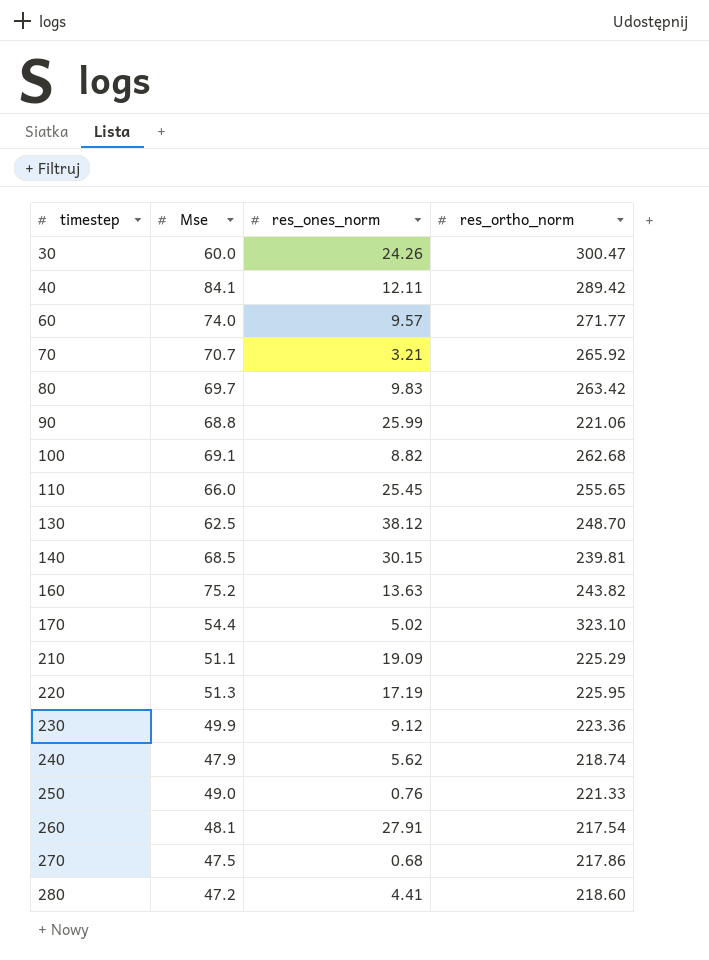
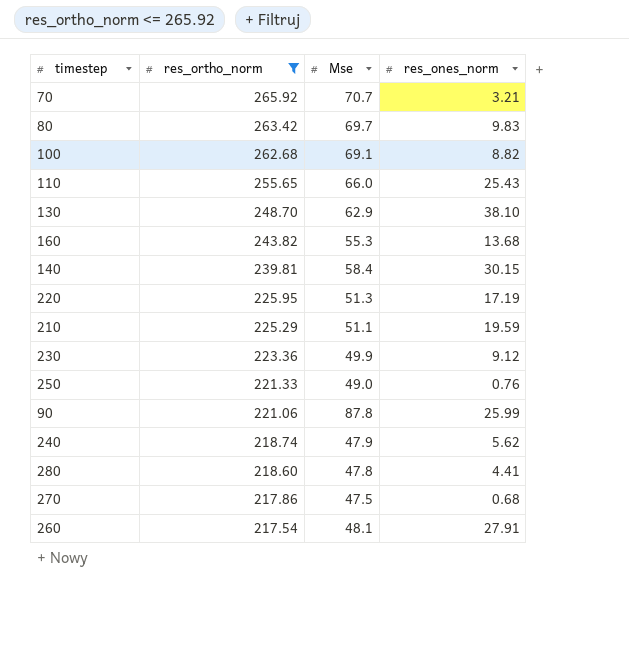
filter: none -> res_ortho_norm <= 265.92
row order: timestep ascending -> res_ortho_norm descending
column res_ortho_norm | position: 4 -> 2
110 | res_ones_norm: 25.45 -> 25.43
130 | Mse: 62.5 -> 62.9
130 | res_ones_norm: 38.12 -> 38.10
160 | Mse: 75.2 -> 55.3
160 | res_ones_norm: 13.63 -> 13.68
140 | Mse: 68.5 -> 58.4
210 | res_ones_norm: 19.09 -> 19.59
90 | Mse: 68.8 -> 87.8
280 | Mse: 47.2 -> 47.8

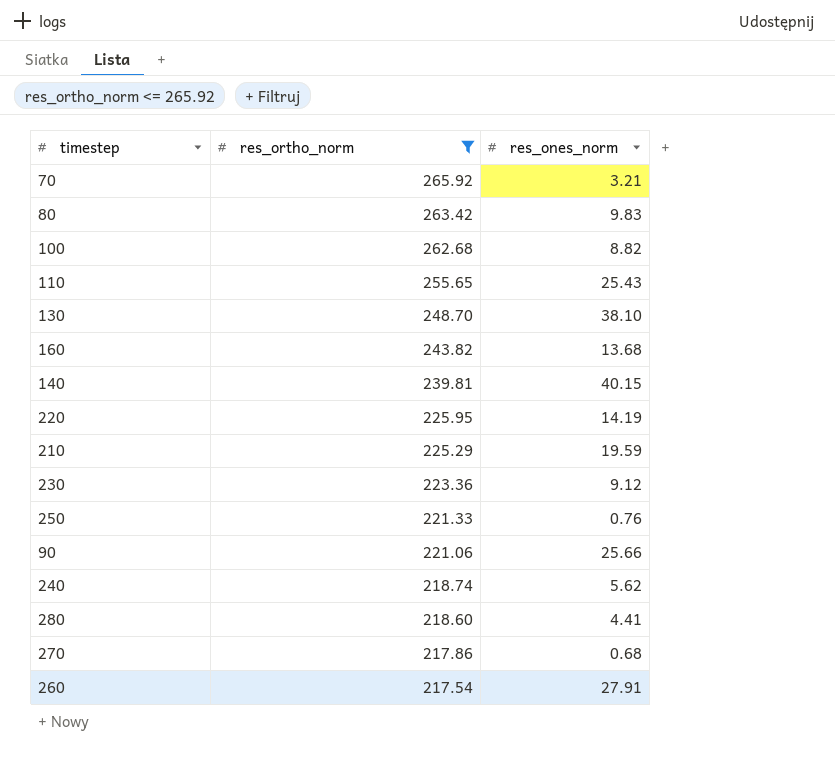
column Mse | position: 3 -> none
140 | res_ones_norm: 30.15 -> 40.15
220 | res_ones_norm: 17.19 -> 14.19
90 | res_ones_norm: 25.99 -> 25.66

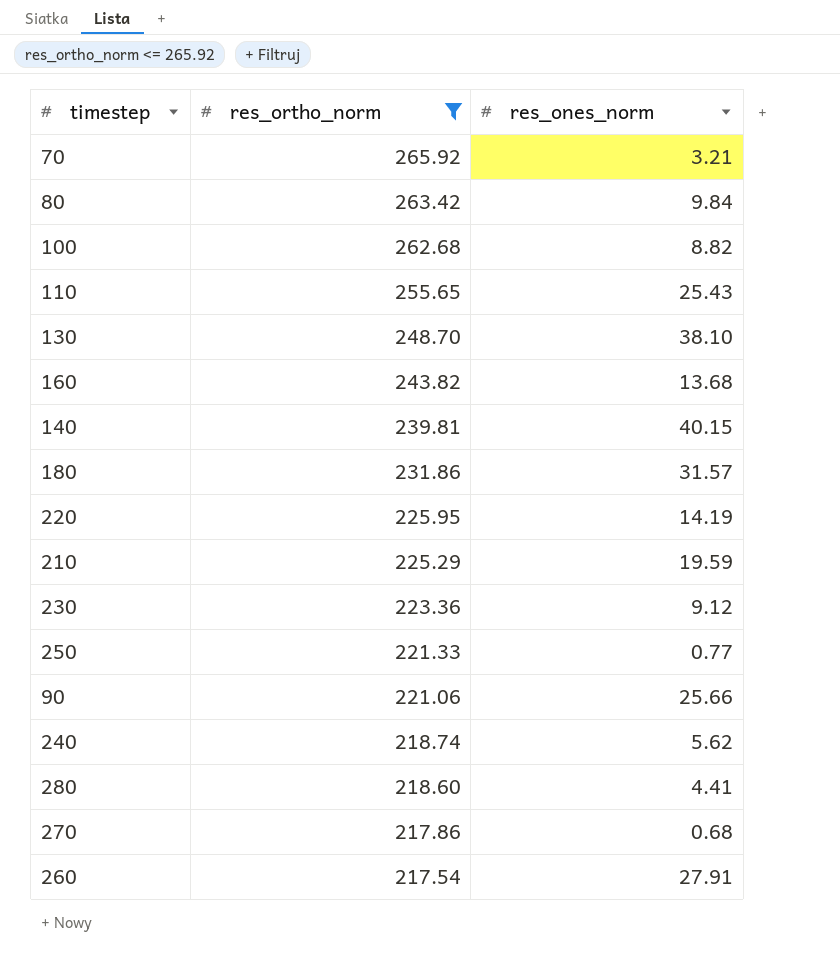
80 | res_ones_norm: 9.83 -> 9.84
row 180: none -> 231.86 | 31.57
250 | res_ones_norm: 0.76 -> 0.77

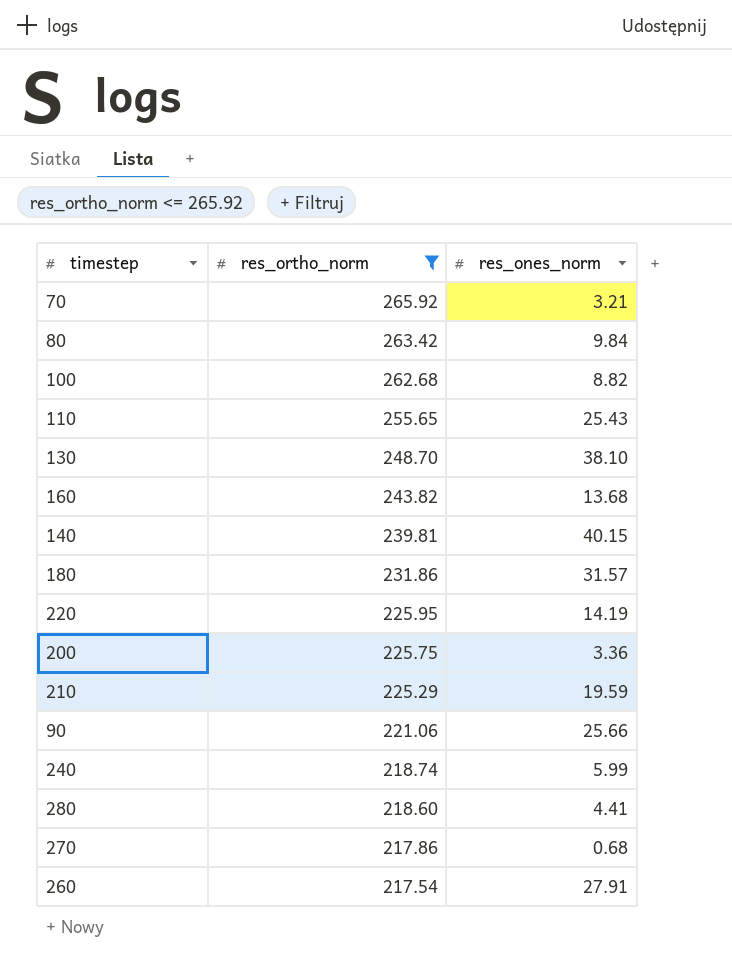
row 230: 223.36 | 9.12 -> none
row 250: 221.33 | 0.77 -> none
row 200: none -> 225.75 | 3.36
240 | res_ones_norm: 5.62 -> 5.99

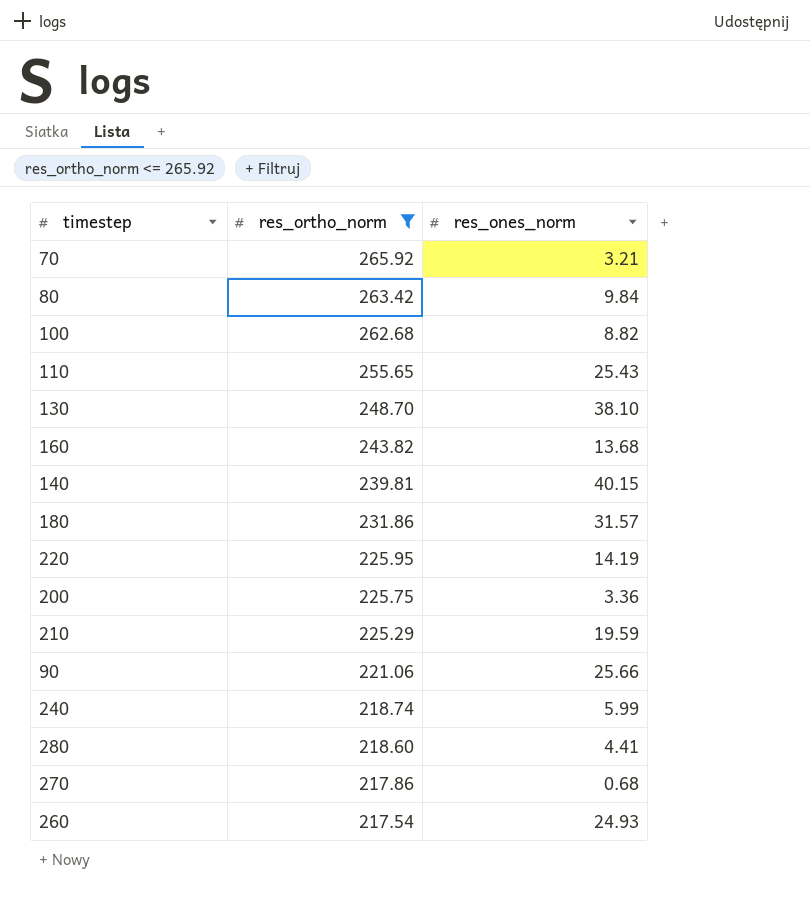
260 | res_ones_norm: 27.91 -> 24.93

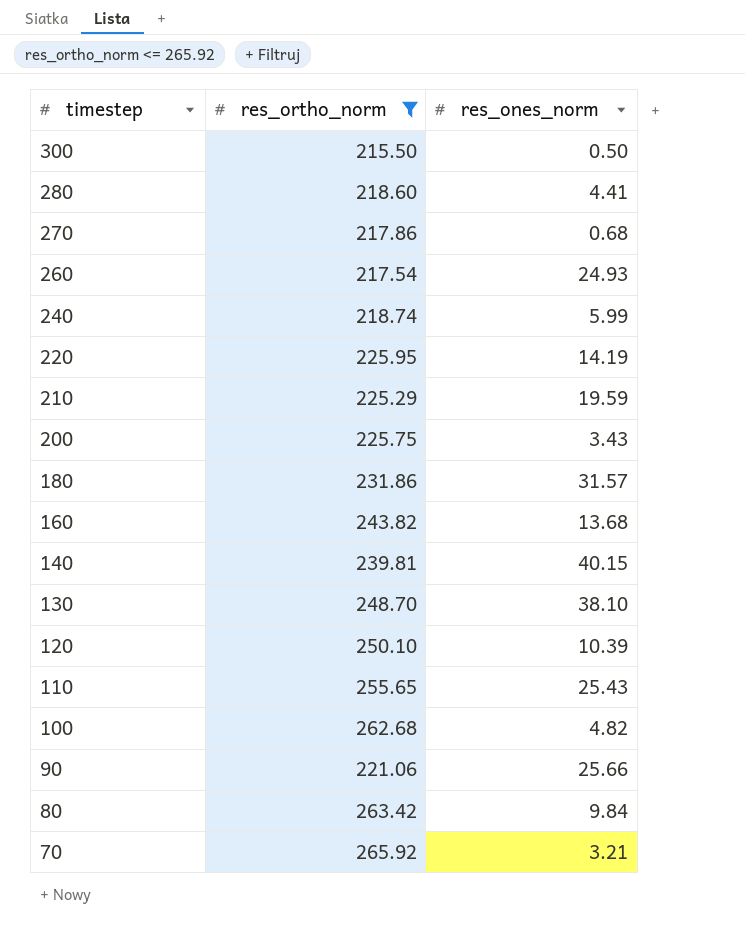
row order: res_ortho_norm descending -> timestep descending
row 300: none -> 215.50 | 0.50
200 | res_ones_norm: 3.36 -> 3.43
row 120: none -> 250.10 | 10.39
100 | res_ones_norm: 8.82 -> 4.82

